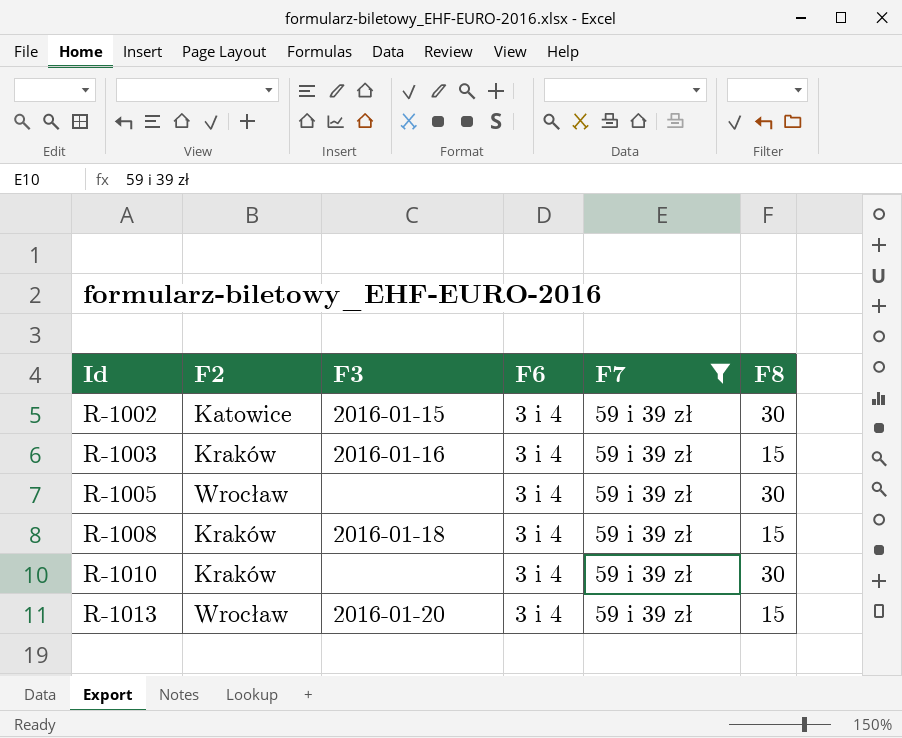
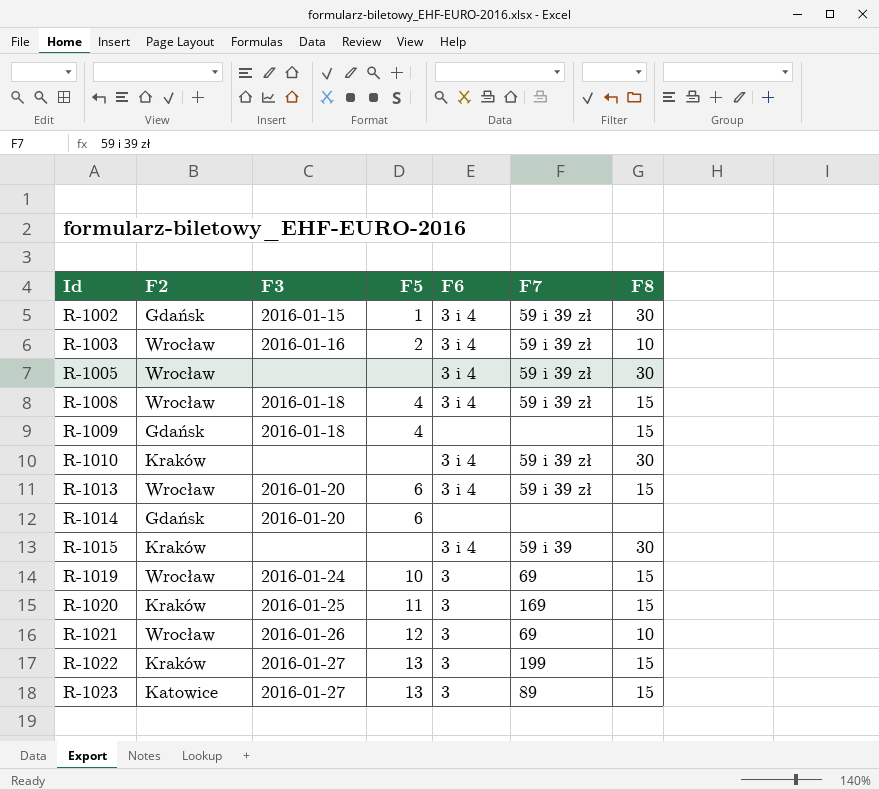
filter: F7 = 59 i 39 zł -> none
column F5 | position: none -> 4
R-1002 | F2: Katowice -> Gdańsk
R-1003 | F2: Kraków -> Wrocław
R-1003 | F8: 15 -> 10
R-1008 | F2: Kraków -> Wrocław

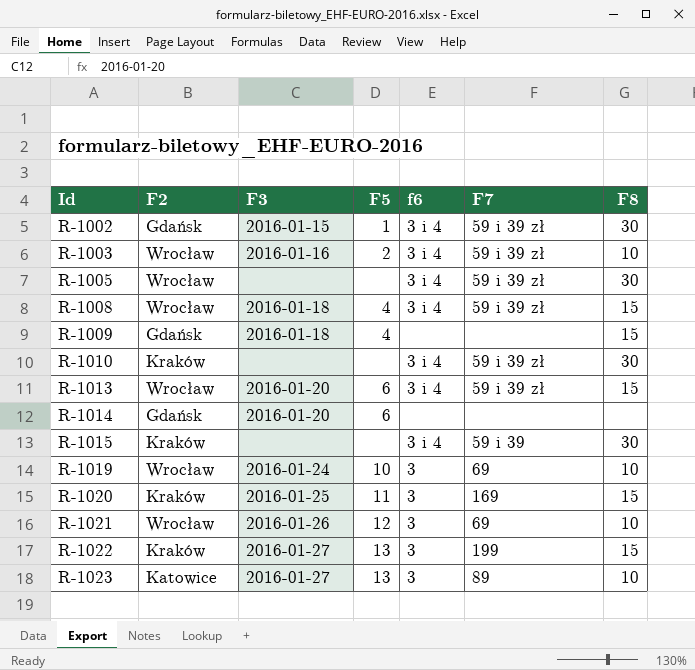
column name: F6 -> f6
R-1019 | F8: 15 -> 10
R-1023 | F8: 15 -> 10

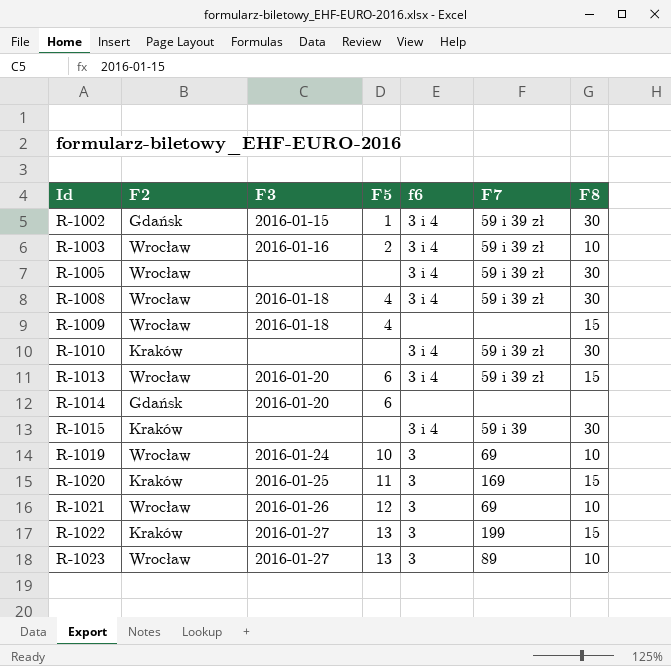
R-1008 | F8: 15 -> 30
R-1009 | F2: Gdańsk -> Wrocław
R-1023 | F2: Katowice -> Wrocław

